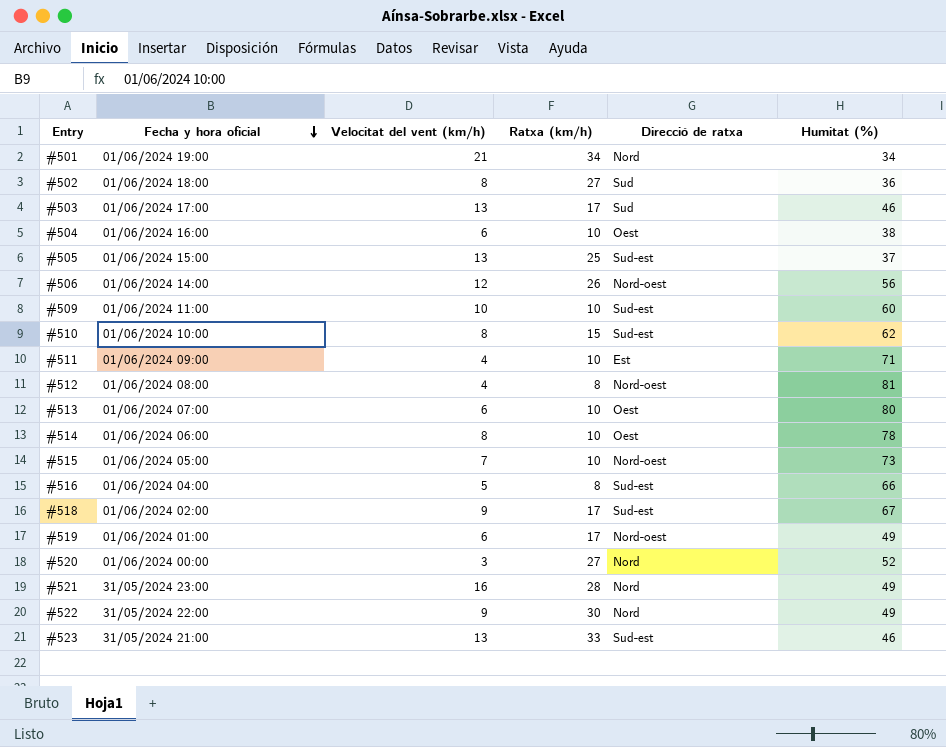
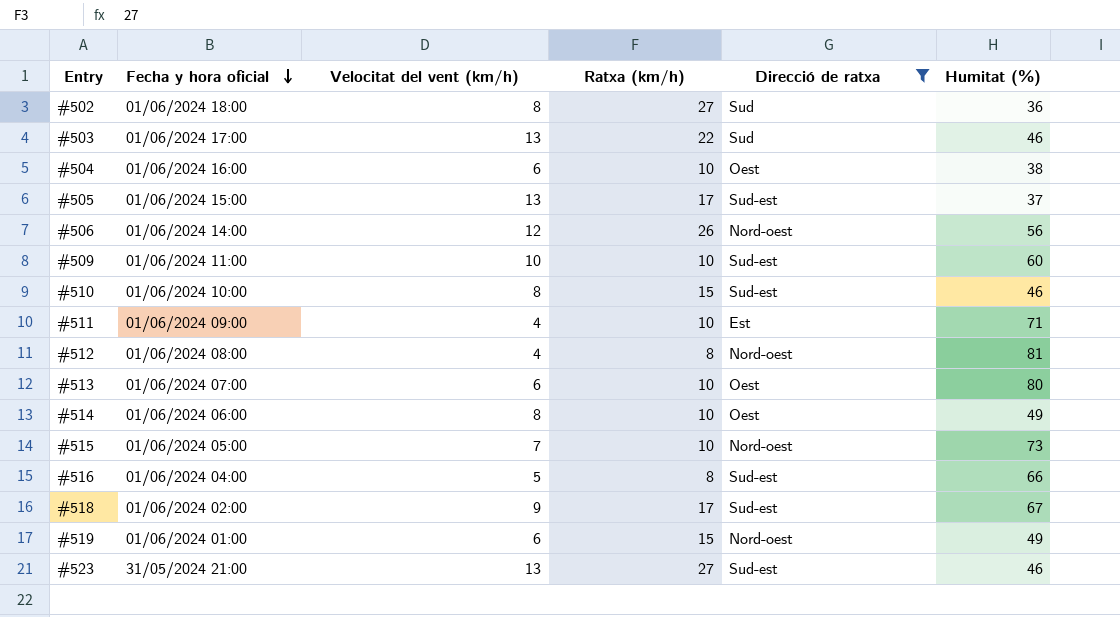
filter: none -> Direcció de ratxa != Nord
#503 | Ratxa (km/h): 17 -> 22
#505 | Ratxa (km/h): 25 -> 17
#510 | Humitat (%): 62 -> 46
#514 | Humitat (%): 78 -> 49
#519 | Ratxa (km/h): 17 -> 15
#523 | Ratxa (km/h): 33 -> 27

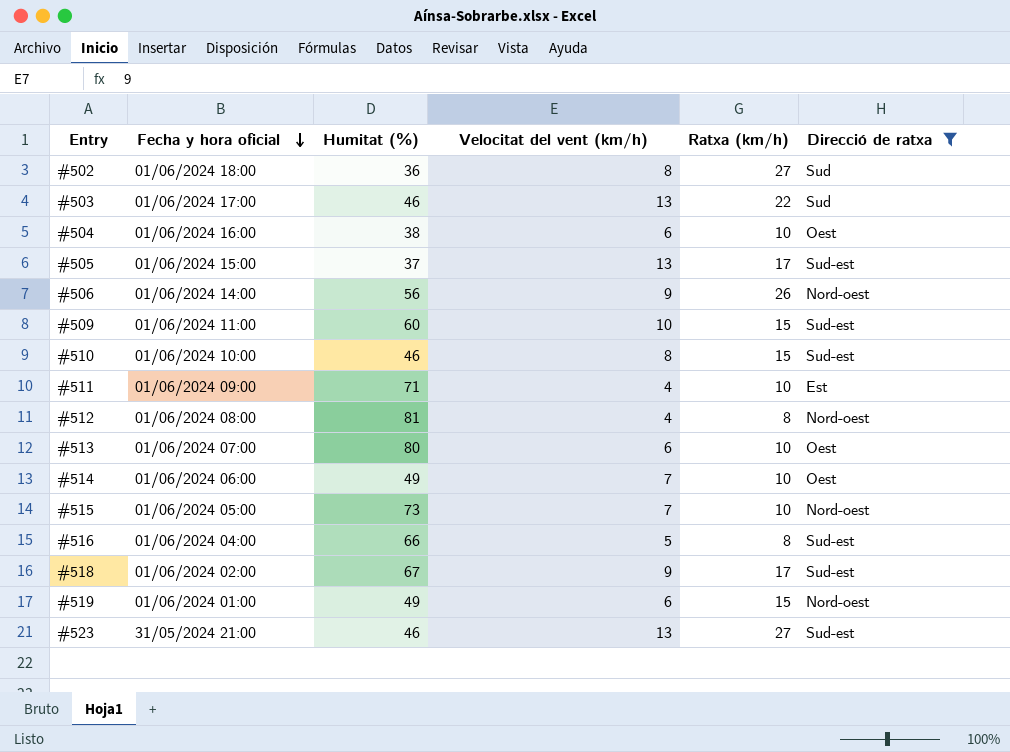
column Humitat (%) | position: 6 -> 3
#506 | Velocitat del vent (km/h): 12 -> 9
#509 | Ratxa (km/h): 10 -> 15
#514 | Velocitat del vent (km/h): 8 -> 7

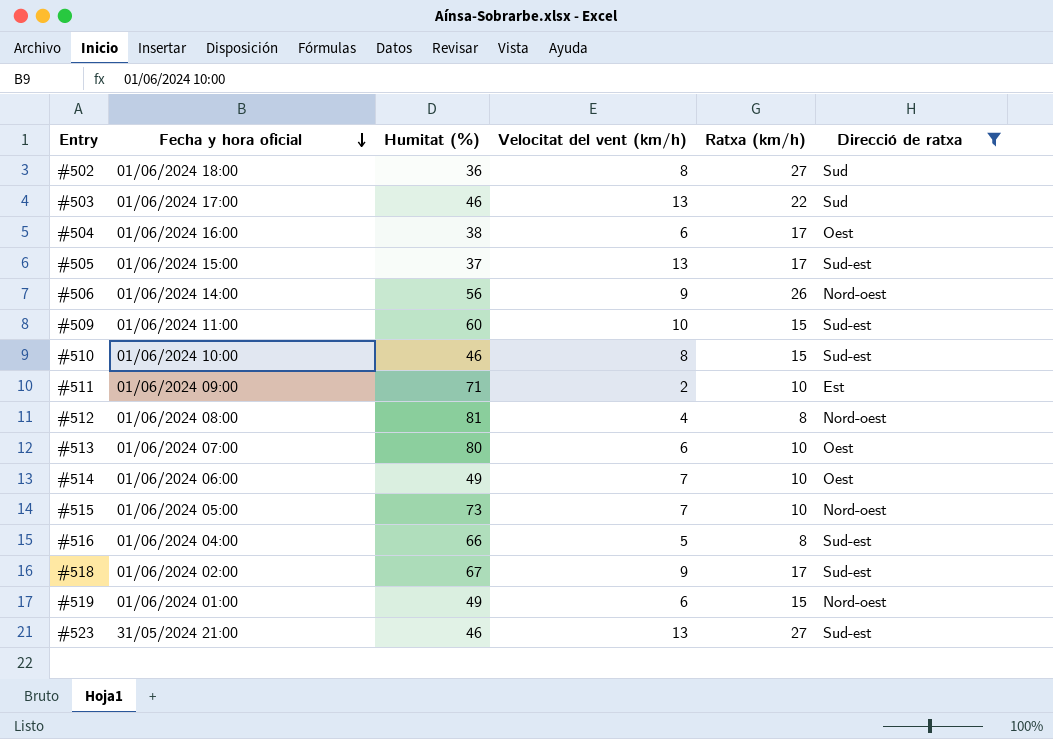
#504 | Ratxa (km/h): 10 -> 17
#511 | Velocitat del vent (km/h): 4 -> 2

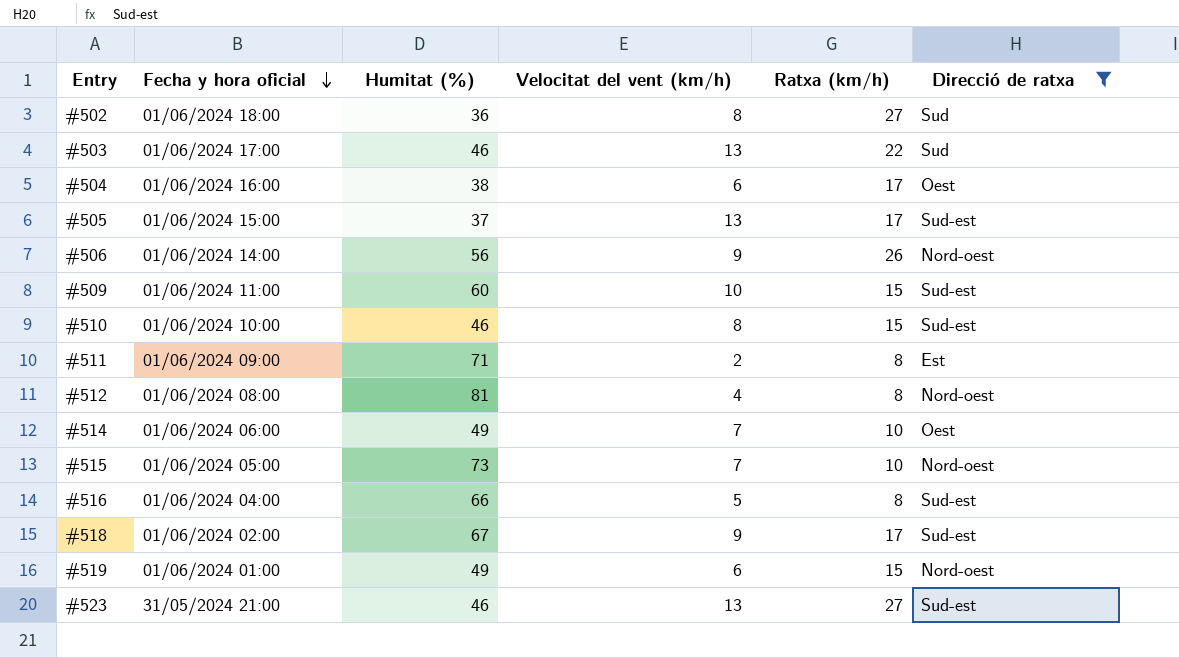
row #513: 01/06/2024 07:00 | 80 | 6 | 10 | Oest -> none
#511 | Ratxa (km/h): 10 -> 8

